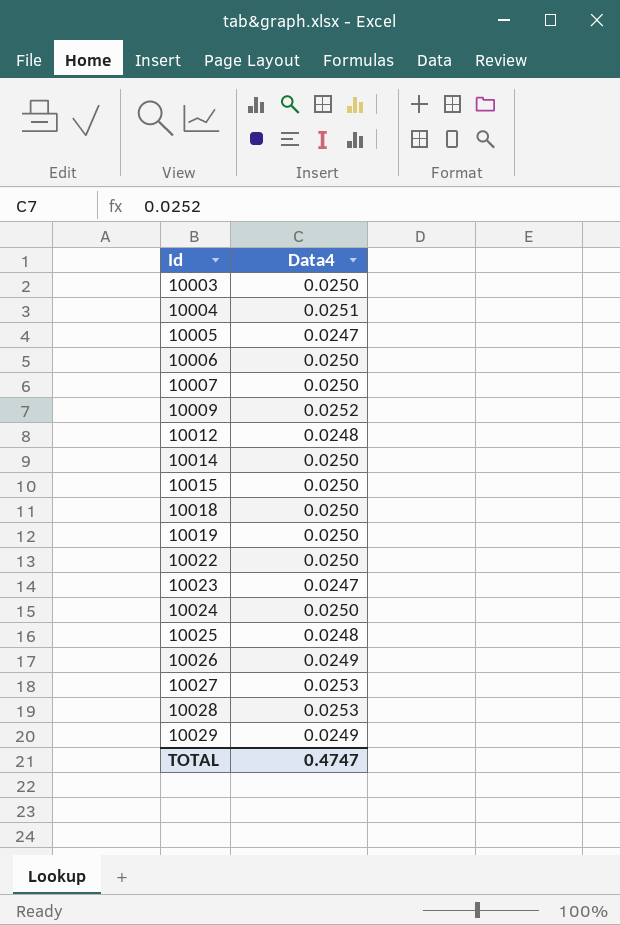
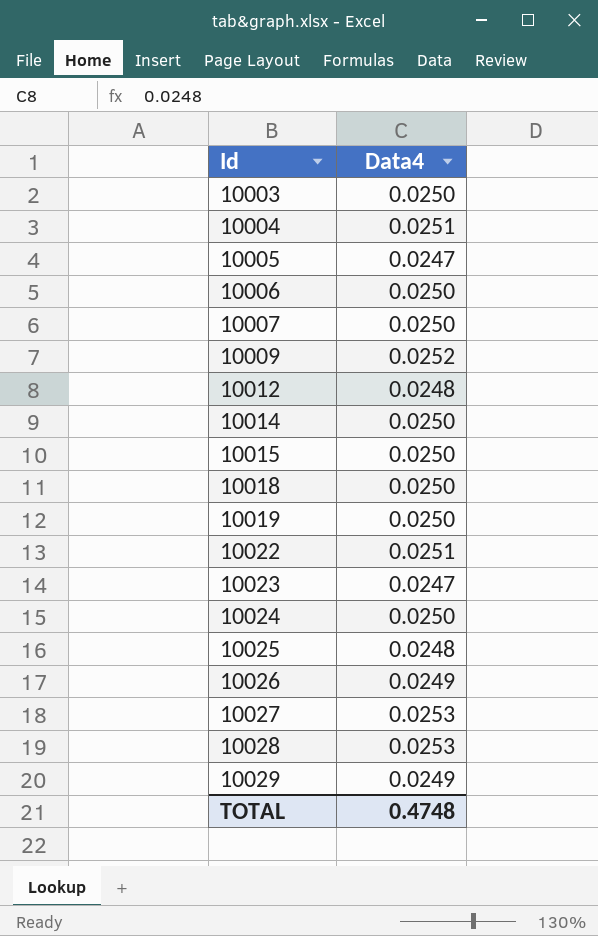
10022 | Data4: 0.0250 -> 0.0251
TOTAL | Data4: 0.4747 -> 0.4748

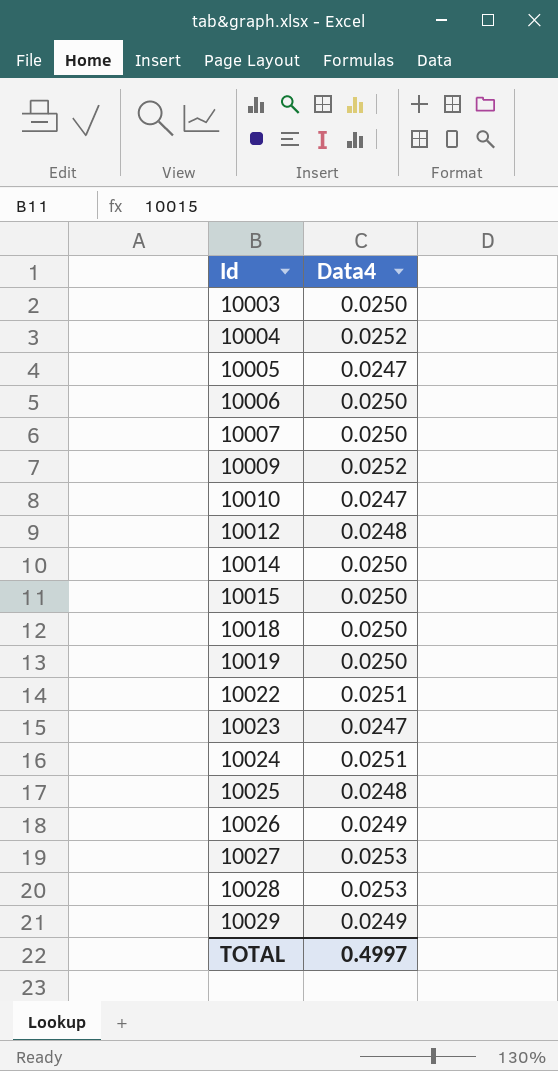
10004 | Data4: 0.0251 -> 0.0252
row 10010: none -> 0.0247
10024 | Data4: 0.0250 -> 0.0251
TOTAL | Data4: 0.4748 -> 0.4997

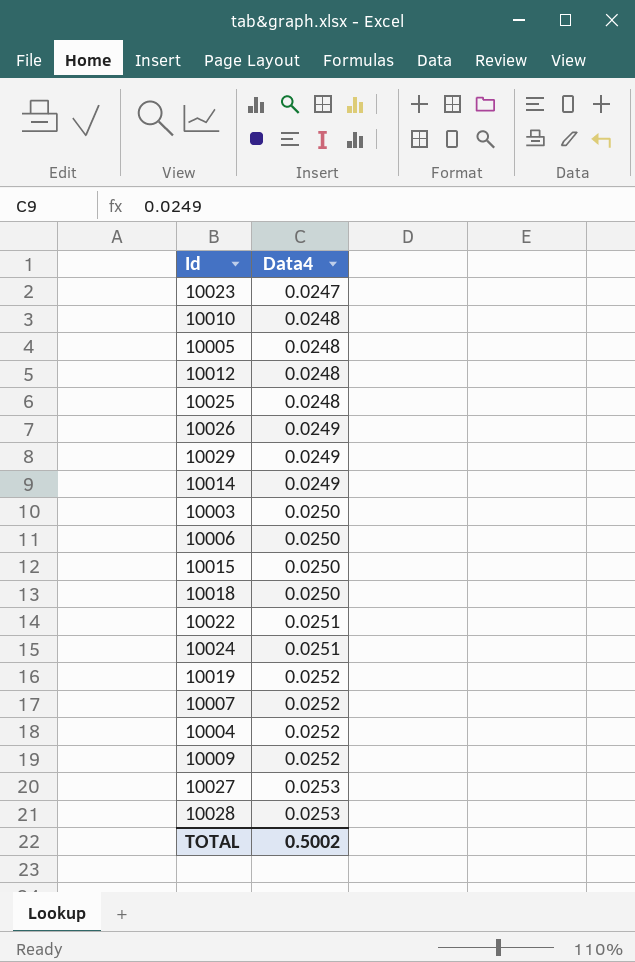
row order: Id ascending -> Data4 ascending
10010 | Data4: 0.0247 -> 0.0248
10005 | Data4: 0.0247 -> 0.0248
10014 | Data4: 0.0250 -> 0.0249
10019 | Data4: 0.0250 -> 0.0252
10007 | Data4: 0.0250 -> 0.0252
TOTAL | Data4: 0.4997 -> 0.5002

